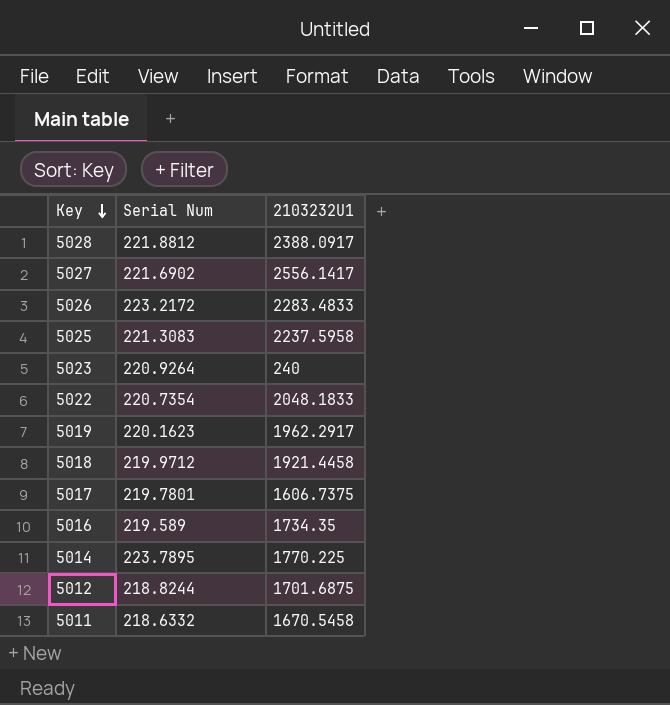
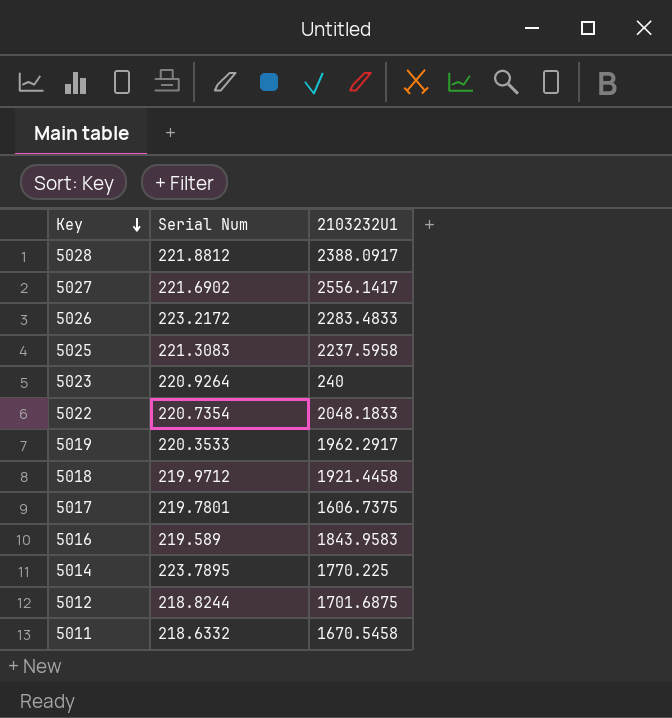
5019 | Serial Num: 220.1623 -> 220.3533
5016 | 2103232U1: 1734.35 -> 1843.9583

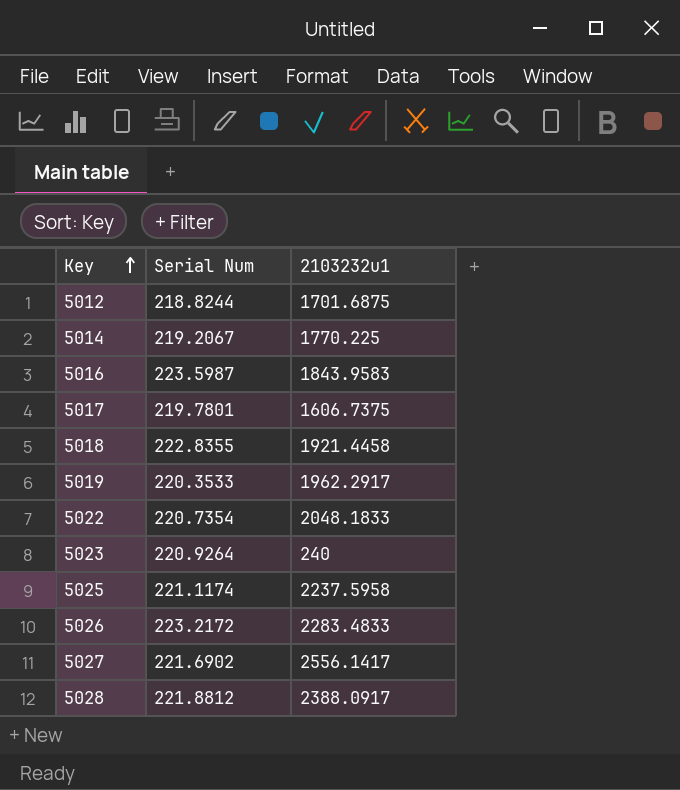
row order: Key descending -> Key ascending
column name: 2103232U1 -> 2103232u1
row 5011: 218.6332 | 1670.5458 -> none
5014 | Serial Num: 223.7895 -> 219.2067
5016 | Serial Num: 219.589 -> 223.5987
5018 | Serial Num: 219.9712 -> 222.8355
5025 | Serial Num: 221.3083 -> 221.1174

